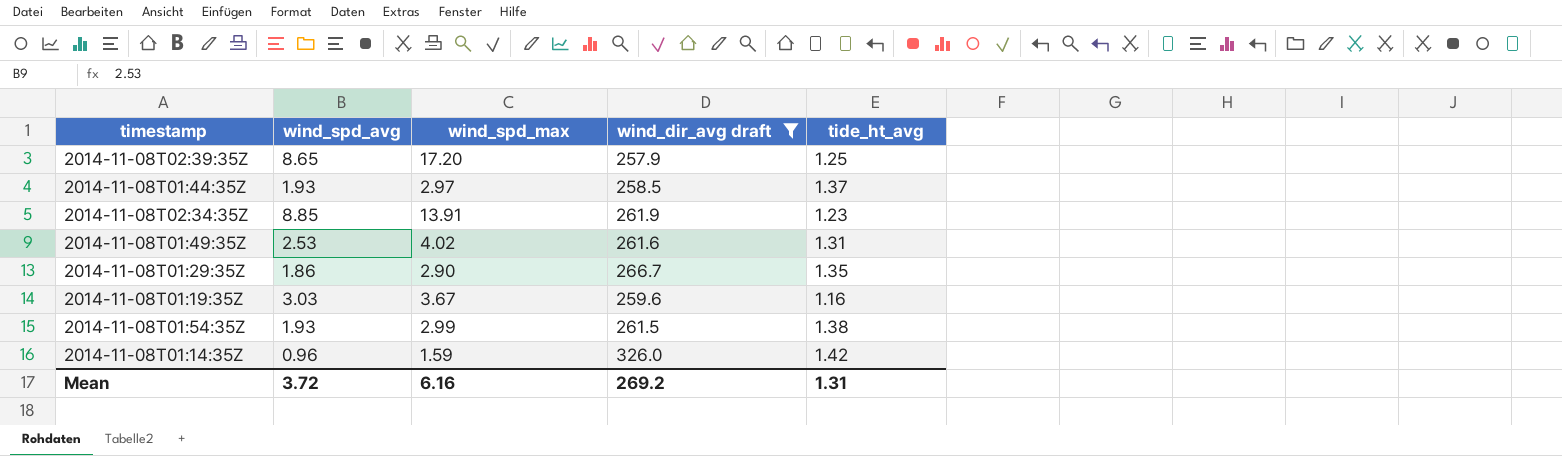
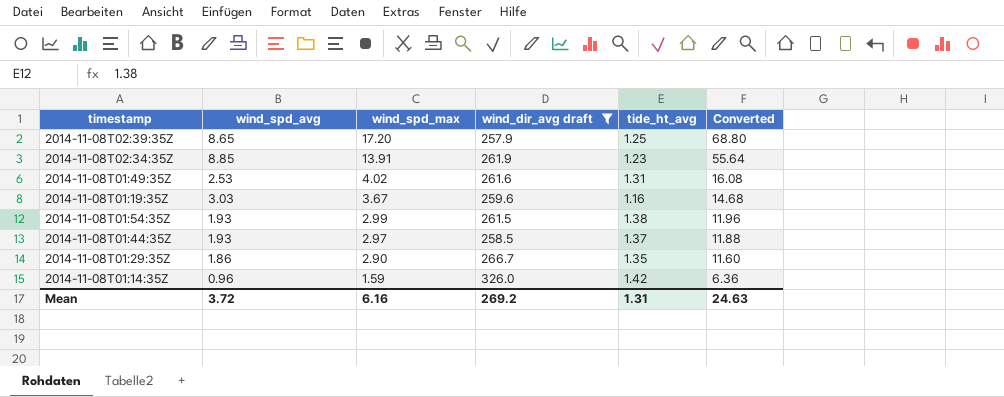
row order: none -> wind_spd_max descending
column Converted | formula: none -> [wind_spd_max] * 4

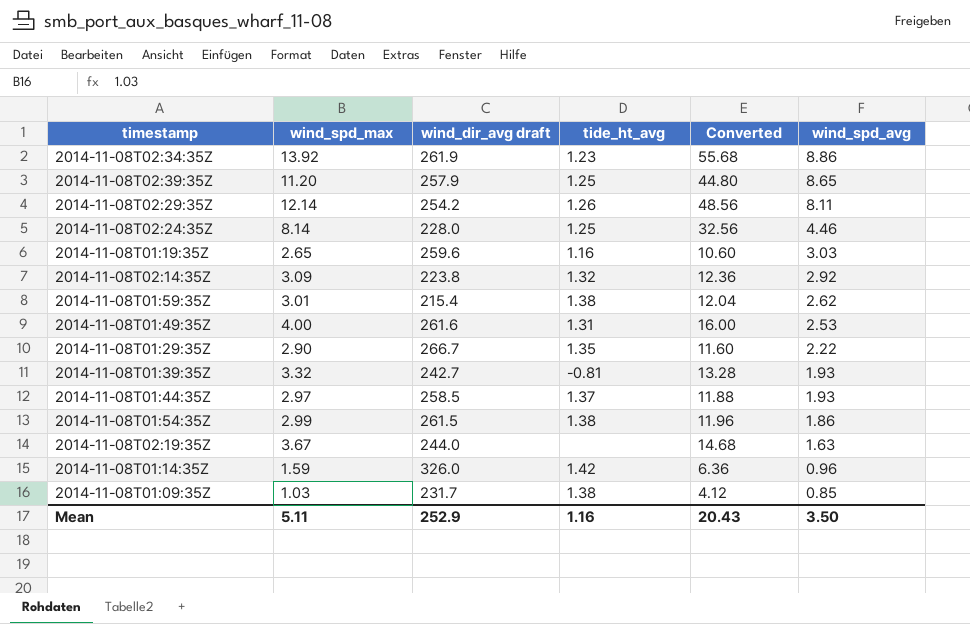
filter: wind_dir_avg draft >= 257.9 -> none
row order: wind_spd_max descending -> wind_spd_avg descending
column wind_spd_avg | position: 2 -> 6
2014-11-08T02:34:35Z | wind_spd_max: 13.91 -> 13.92
2014-11-08T02:34:35Z | Converted: 55.64 -> 55.68
2014-11-08T02:34:35Z | wind_spd_avg: 8.85 -> 8.86
2014-11-08T02:39:35Z | wind_spd_max: 17.20 -> 11.20
2014-11-08T02:39:35Z | Converted: 68.80 -> 44.80
2014-11-08T01:19:35Z | wind_spd_max: 3.67 -> 2.65
2014-11-08T01:19:35Z | Converted: 14.68 -> 10.60
2014-11-08T01:49:35Z | wind_spd_max: 4.02 -> 4.00
2014-11-08T01:49:35Z | Converted: 16.08 -> 16.00
2014-11-08T01:29:35Z | wind_spd_avg: 1.86 -> 2.22
2014-11-08T01:54:35Z | wind_spd_avg: 1.93 -> 1.86
Mean | wind_spd_max: 6.16 -> 5.11
Mean | wind_dir_avg draft: 269.2 -> 252.9
Mean | tide_ht_avg: 1.31 -> 1.16
Mean | Converted: 24.63 -> 20.43
Mean | wind_spd_avg: 3.72 -> 3.50

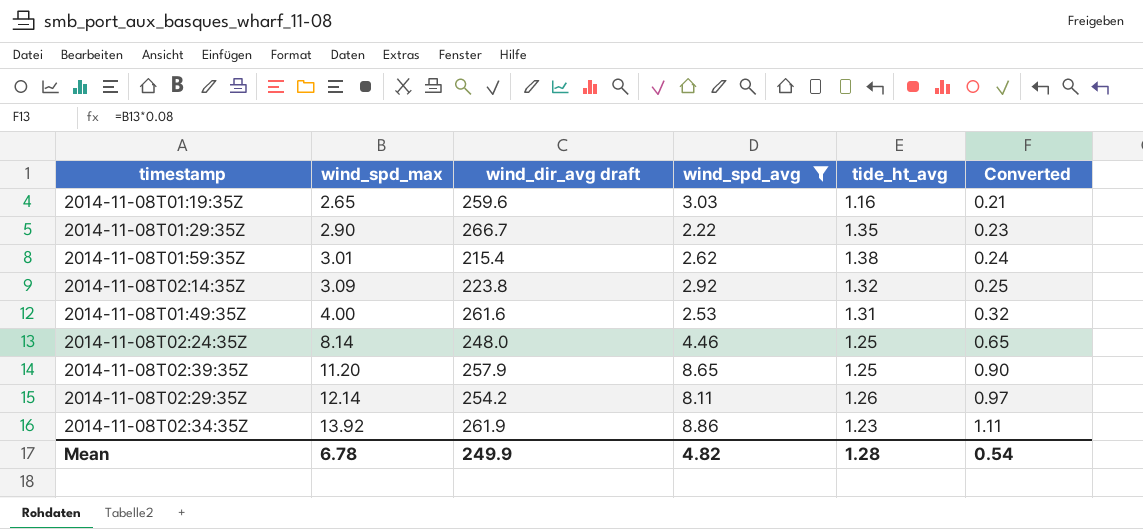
filter: none -> wind_spd_avg >= 2.22
row order: wind_spd_avg descending -> wind_spd_max ascending
column wind_spd_avg | position: 6 -> 4
column Converted | formula: [wind_spd_max] * 4 -> [wind_spd_max] * 0.08
2014-11-08T02:24:35Z | wind_dir_avg draft: 228.0 -> 248.0
Mean | wind_spd_max: 5.11 -> 6.78
Mean | wind_dir_avg draft: 252.9 -> 249.9
Mean | wind_spd_avg: 3.50 -> 4.82
Mean | tide_ht_avg: 1.16 -> 1.28
Mean | Converted: 20.43 -> 0.54

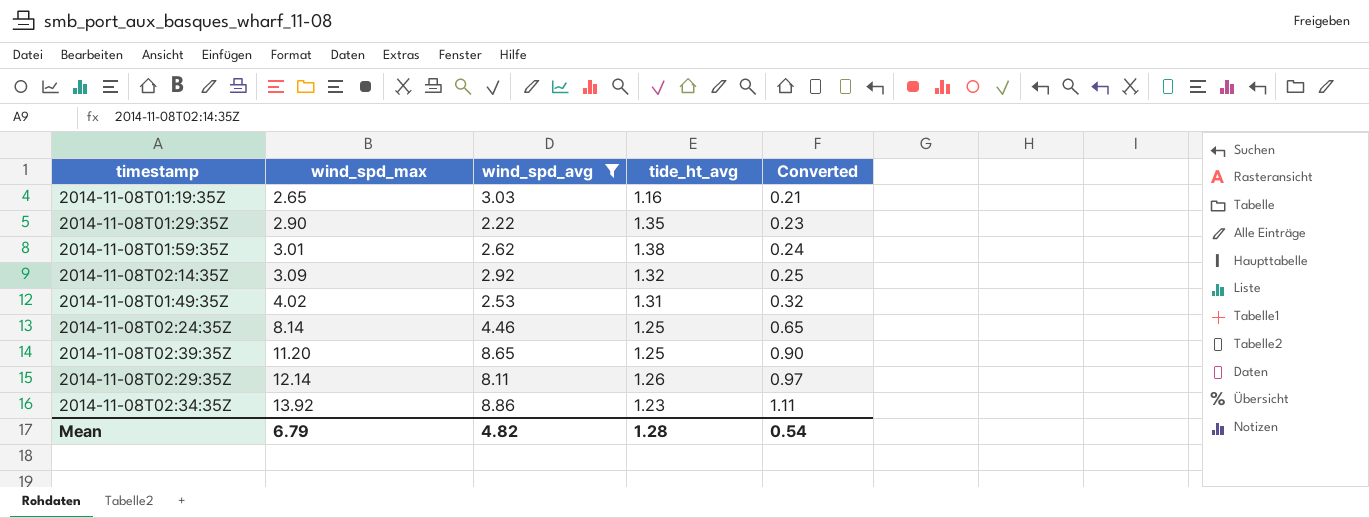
column wind_dir_avg draft | position: 3 -> none
2014-11-08T01:49:35Z | wind_spd_max: 4.00 -> 4.02
Mean | wind_spd_max: 6.78 -> 6.79

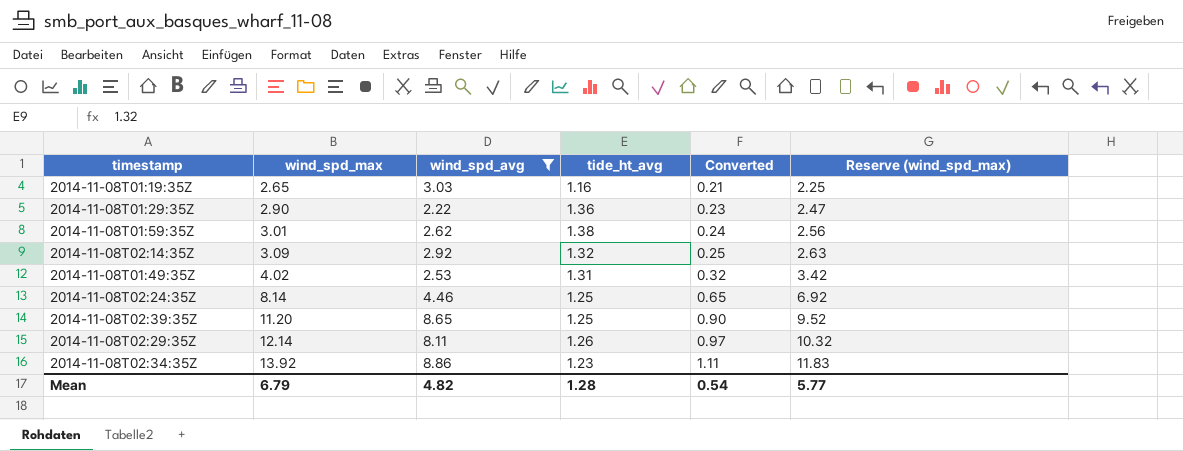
column Reserve (wind_spd_max) | formula: none -> [wind_spd_max] * 0.85
2014-11-08T01:29:35Z | tide_ht_avg: 1.35 -> 1.36

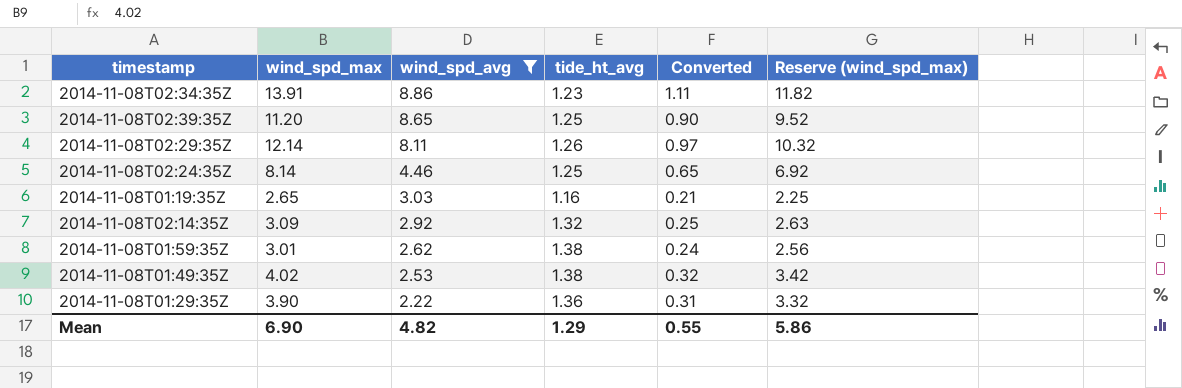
row order: wind_spd_max ascending -> wind_spd_avg descending
2014-11-08T02:34:35Z | wind_spd_max: 13.92 -> 13.91
2014-11-08T02:34:35Z | Reserve (wind_spd_max): 11.83 -> 11.82
2014-11-08T01:49:35Z | tide_ht_avg: 1.31 -> 1.38
2014-11-08T01:29:35Z | wind_spd_max: 2.90 -> 3.90
2014-11-08T01:29:35Z | Converted: 0.23 -> 0.31
2014-11-08T01:29:35Z | Reserve (wind_spd_max): 2.47 -> 3.32
Mean | wind_spd_max: 6.79 -> 6.90
Mean | tide_ht_avg: 1.28 -> 1.29
Mean | Converted: 0.54 -> 0.55
Mean | Reserve (wind_spd_max): 5.77 -> 5.86

